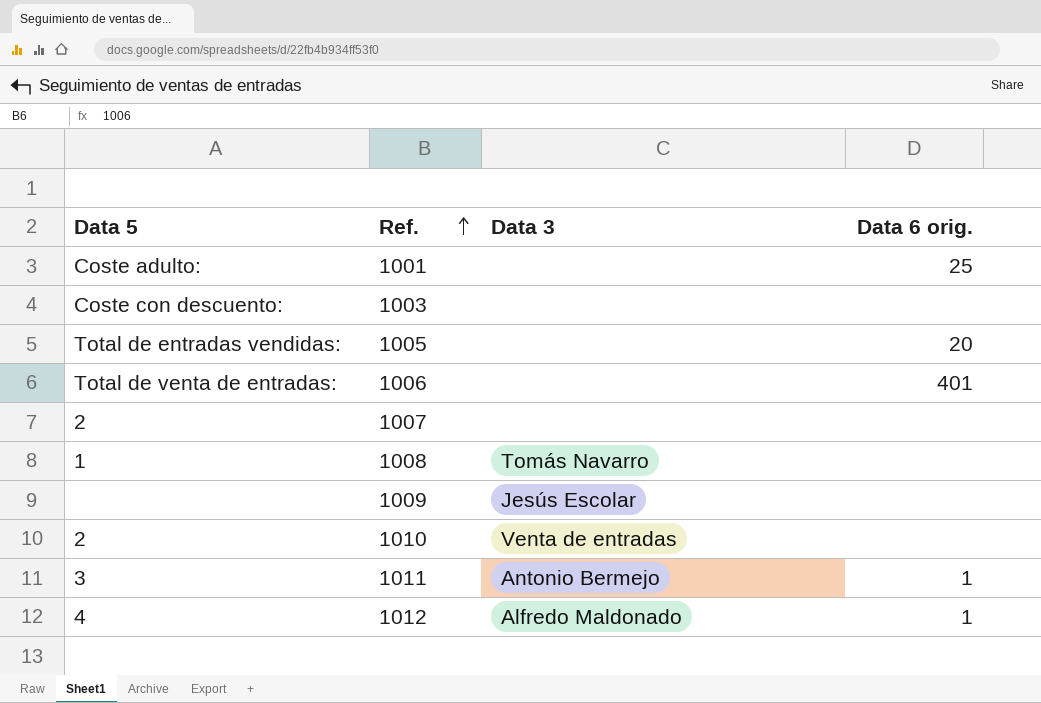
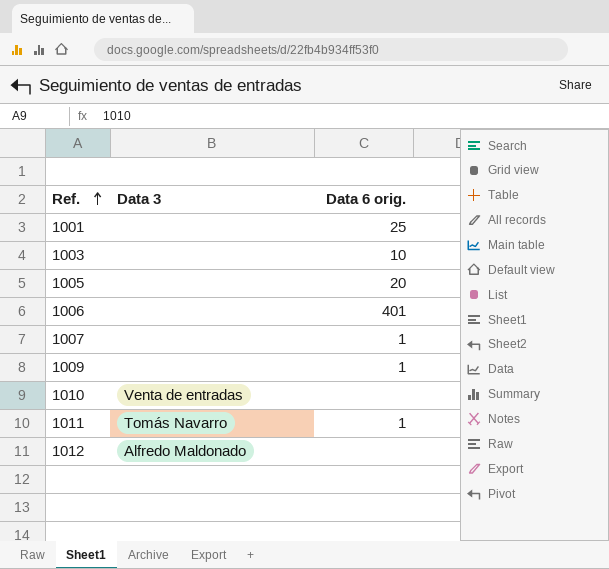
column Data 5 | position: 1 -> none
row 1008: 1 | Tomás Navarro | none -> none
1003 | Data 6 orig.: none -> 10
1007 | Data 6 orig.: none -> 1
1009 | Data 3: Jesús Escolar -> none
1009 | Data 6 orig.: none -> 1
1011 | Data 3: Antonio Bermejo -> Tomás Navarro
1012 | Data 6 orig.: 1 -> none

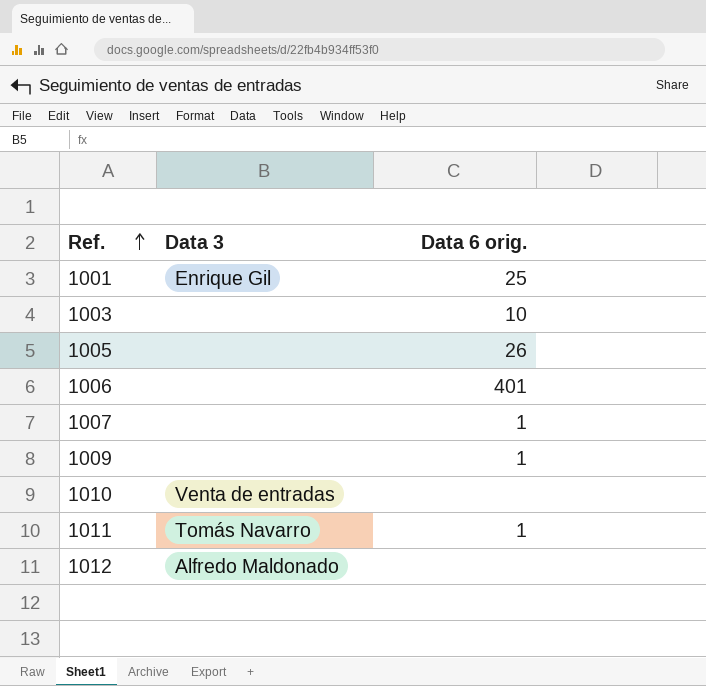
1001 | Data 3: none -> Enrique Gil
1005 | Data 6 orig.: 20 -> 26

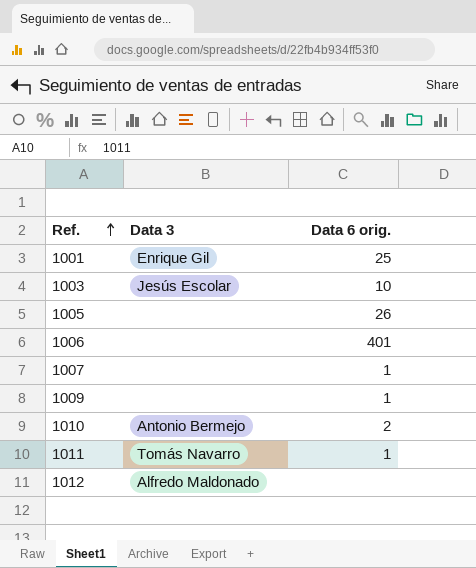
1003 | Data 3: none -> Jesús Escolar
1010 | Data 3: Venta de entradas -> Antonio Bermejo
1010 | Data 6 orig.: none -> 2

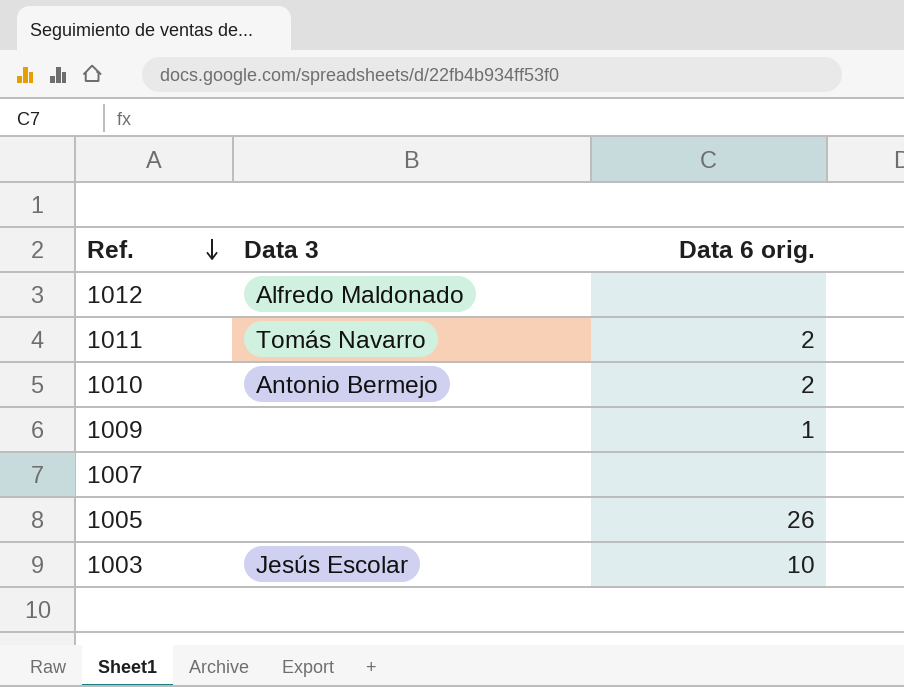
row order: Ref. ascending -> Ref. descending
row 1001: Enrique Gil | 25 -> none
row 1006: none | 401 -> none
1011 | Data 6 orig.: 1 -> 2
1007 | Data 6 orig.: 1 -> none

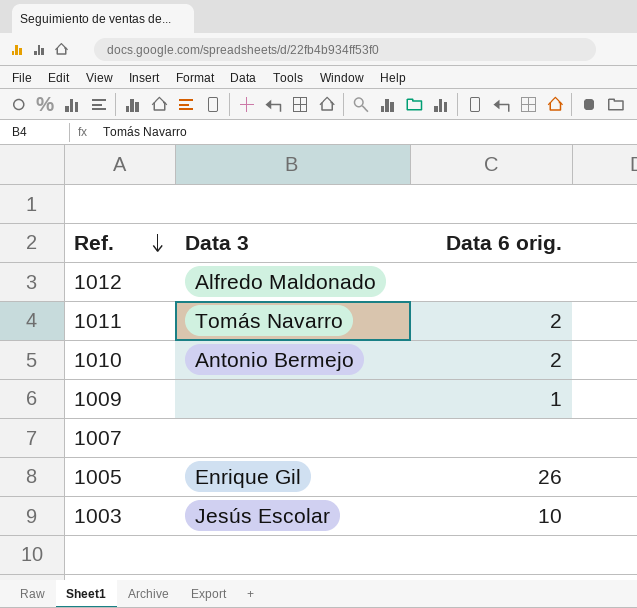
1005 | Data 3: none -> Enrique Gil

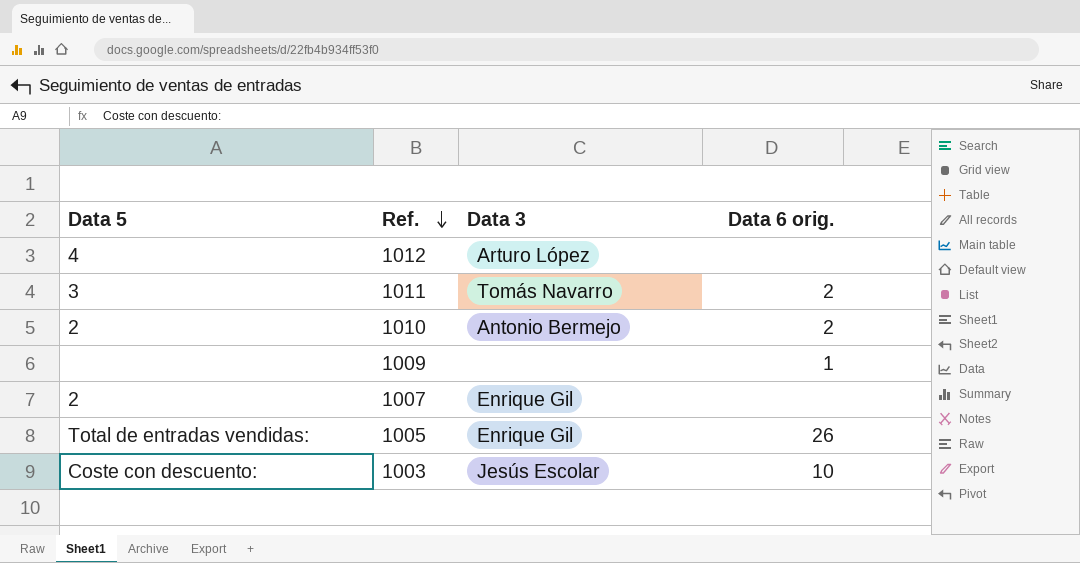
column Data 5 | position: none -> 1
1012 | Data 3: Alfredo Maldonado -> Arturo López
1007 | Data 3: none -> Enrique Gil

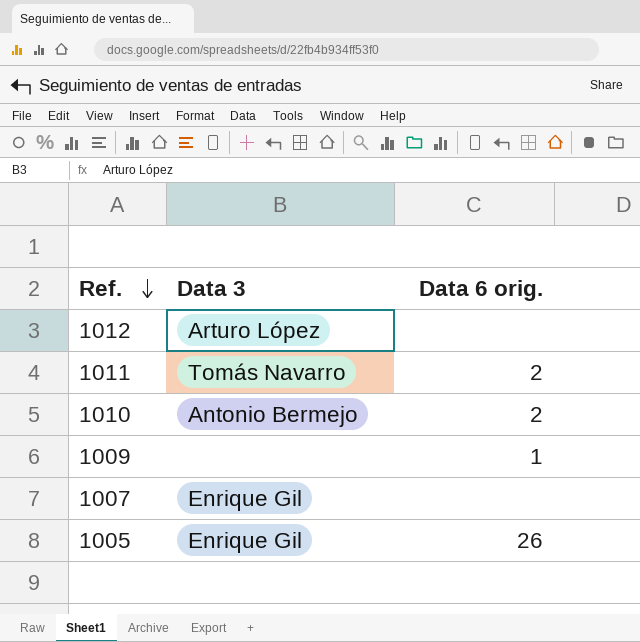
column Data 5 | position: 1 -> none
row 1003: Coste con descuento: | Jesús Escolar | 10 -> none

